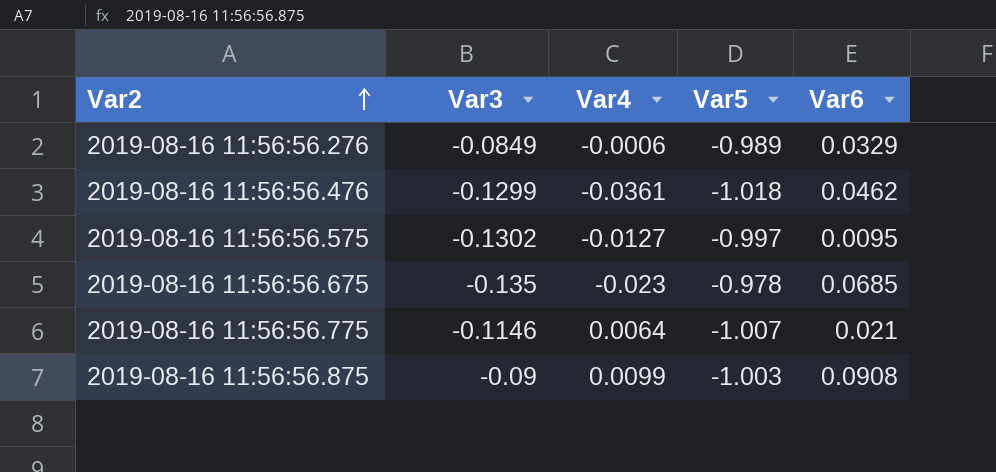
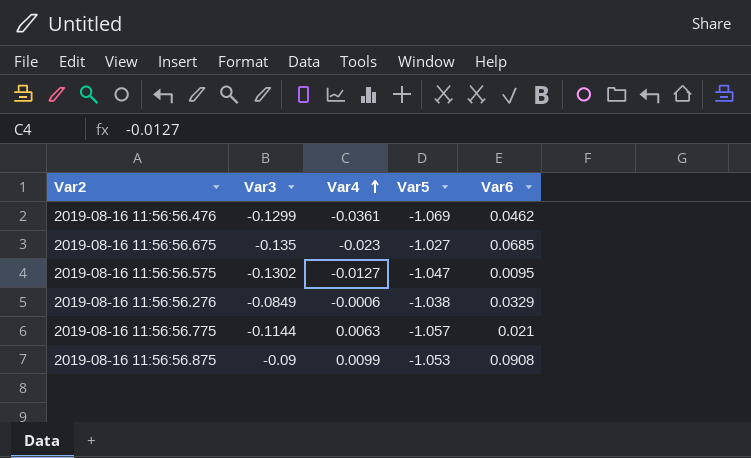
row order: Var2 ascending -> Var4 ascending
2019-08-16 11:56:56.476 | Var5: -1.018 -> -1.069
2019-08-16 11:56:56.675 | Var5: -0.978 -> -1.027
2019-08-16 11:56:56.575 | Var5: -0.997 -> -1.047
2019-08-16 11:56:56.276 | Var5: -0.989 -> -1.038
2019-08-16 11:56:56.775 | Var3: -0.1146 -> -0.1144
2019-08-16 11:56:56.775 | Var4: 0.0064 -> 0.0063
2019-08-16 11:56:56.775 | Var5: -1.007 -> -1.057
2019-08-16 11:56:56.875 | Var5: -1.003 -> -1.053

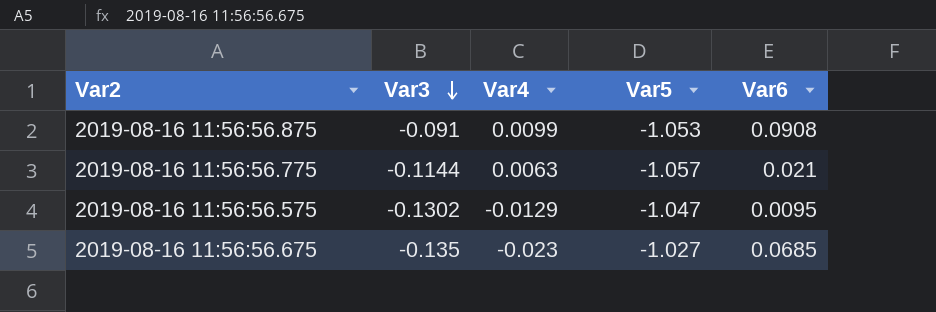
row order: Var4 ascending -> Var3 descending
row 2019-08-16 11:56:56.476: -0.1299 | -0.0361 | -1.069 | 0.0462 -> none
row 2019-08-16 11:56:56.276: -0.0849 | -0.0006 | -1.038 | 0.0329 -> none
2019-08-16 11:56:56.875 | Var3: -0.09 -> -0.091
2019-08-16 11:56:56.575 | Var4: -0.0127 -> -0.0129

